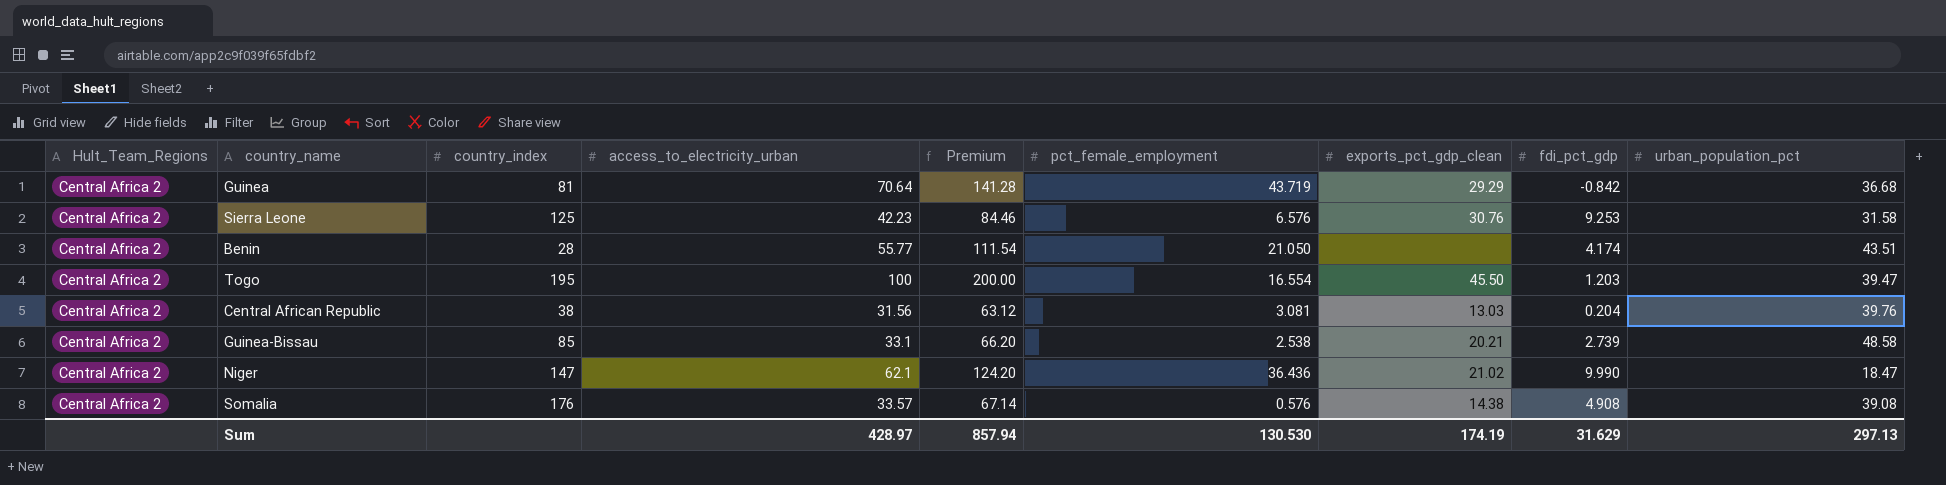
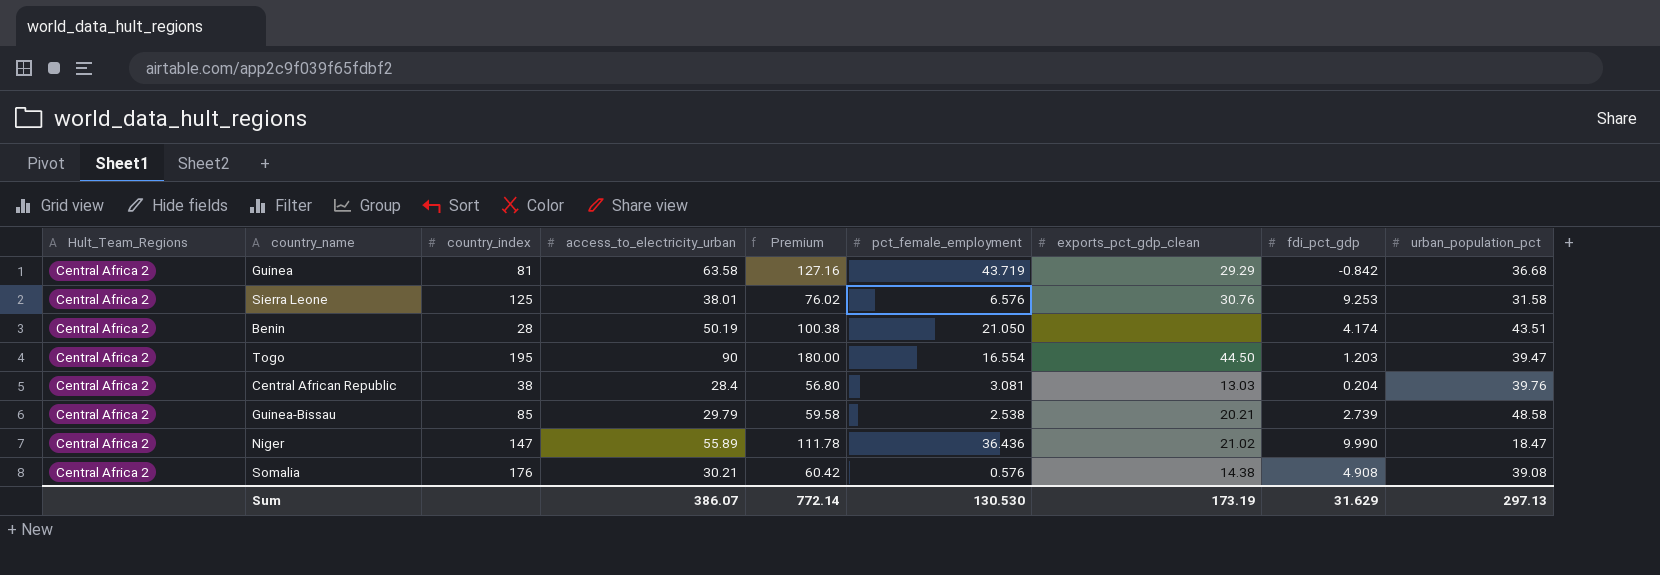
Guinea | access_to_electricity_urban: 70.64 -> 63.58
Guinea | Premium: 141.28 -> 127.16
Sierra Leone | access_to_electricity_urban: 42.23 -> 38.01
Sierra Leone | Premium: 84.46 -> 76.02
Benin | access_to_electricity_urban: 55.77 -> 50.19
Benin | Premium: 111.54 -> 100.38
Togo | access_to_electricity_urban: 100 -> 90
Togo | Premium: 200.00 -> 180.00
Togo | exports_pct_gdp_clean: 45.50 -> 44.50
Central African Republic | access_to_electricity_urban: 31.56 -> 28.4
Central African Republic | Premium: 63.12 -> 56.80
Guinea-Bissau | access_to_electricity_urban: 33.1 -> 29.79
Guinea-Bissau | Premium: 66.20 -> 59.58
Niger | access_to_electricity_urban: 62.1 -> 55.89
Niger | Premium: 124.20 -> 111.78
Somalia | access_to_electricity_urban: 33.57 -> 30.21
Somalia | Premium: 67.14 -> 60.42
Sum | access_to_electricity_urban: 428.97 -> 386.07
Sum | Premium: 857.94 -> 772.14
Sum | exports_pct_gdp_clean: 174.19 -> 173.19

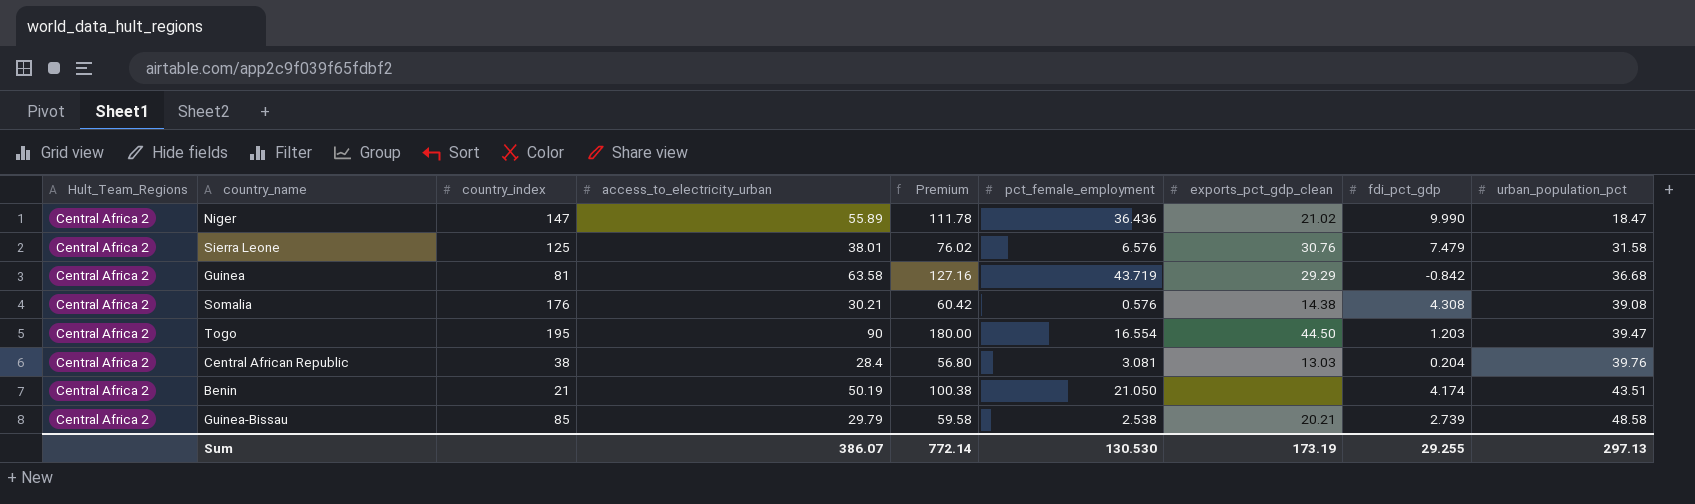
row order: none -> urban_population_pct ascending
Sierra Leone | fdi_pct_gdp: 9.253 -> 7.479
Somalia | fdi_pct_gdp: 4.908 -> 4.308
Benin | country_index: 28 -> 21
Sum | fdi_pct_gdp: 31.629 -> 29.255

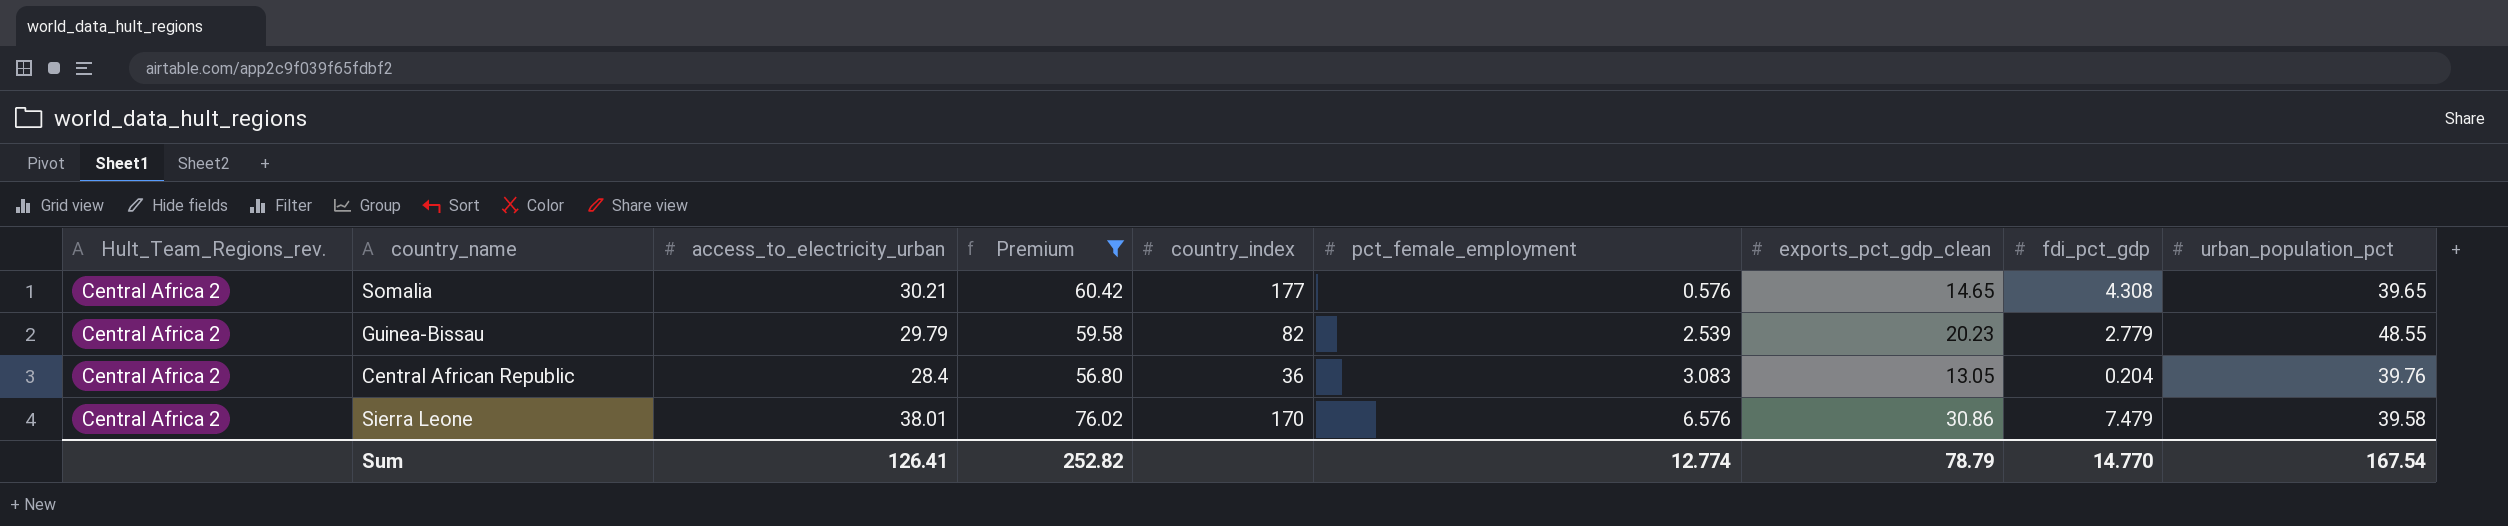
filter: none -> Premium <= 76.02
row order: urban_population_pct ascending -> pct_female_employment ascending
column name: Hult_Team_Regions -> Hult_Team_Regions_rev.
column country_index | position: 3 -> 5
Somalia | country_index: 176 -> 177
Somalia | exports_pct_gdp_clean: 14.38 -> 14.65
Somalia | urban_population_pct: 39.08 -> 39.65
Guinea-Bissau | country_index: 85 -> 82
Guinea-Bissau | pct_female_employment: 2.538 -> 2.539
Guinea-Bissau | exports_pct_gdp_clean: 20.21 -> 20.23
Guinea-Bissau | fdi_pct_gdp: 2.739 -> 2.779
Guinea-Bissau | urban_population_pct: 48.58 -> 48.55
Central African Republic | country_index: 38 -> 36
Central African Republic | pct_female_employment: 3.081 -> 3.083
Central African Republic | exports_pct_gdp_clean: 13.03 -> 13.05
Sierra Leone | country_index: 125 -> 170
Sierra Leone | exports_pct_gdp_clean: 30.76 -> 30.86
Sierra Leone | urban_population_pct: 31.58 -> 39.58
Sum | access_to_electricity_urban: 386.07 -> 126.41
Sum | Premium: 772.14 -> 252.82
Sum | pct_female_employment: 130.530 -> 12.774
Sum | exports_pct_gdp_clean: 173.19 -> 78.79
Sum | fdi_pct_gdp: 29.255 -> 14.770
Sum | urban_population_pct: 297.13 -> 167.54

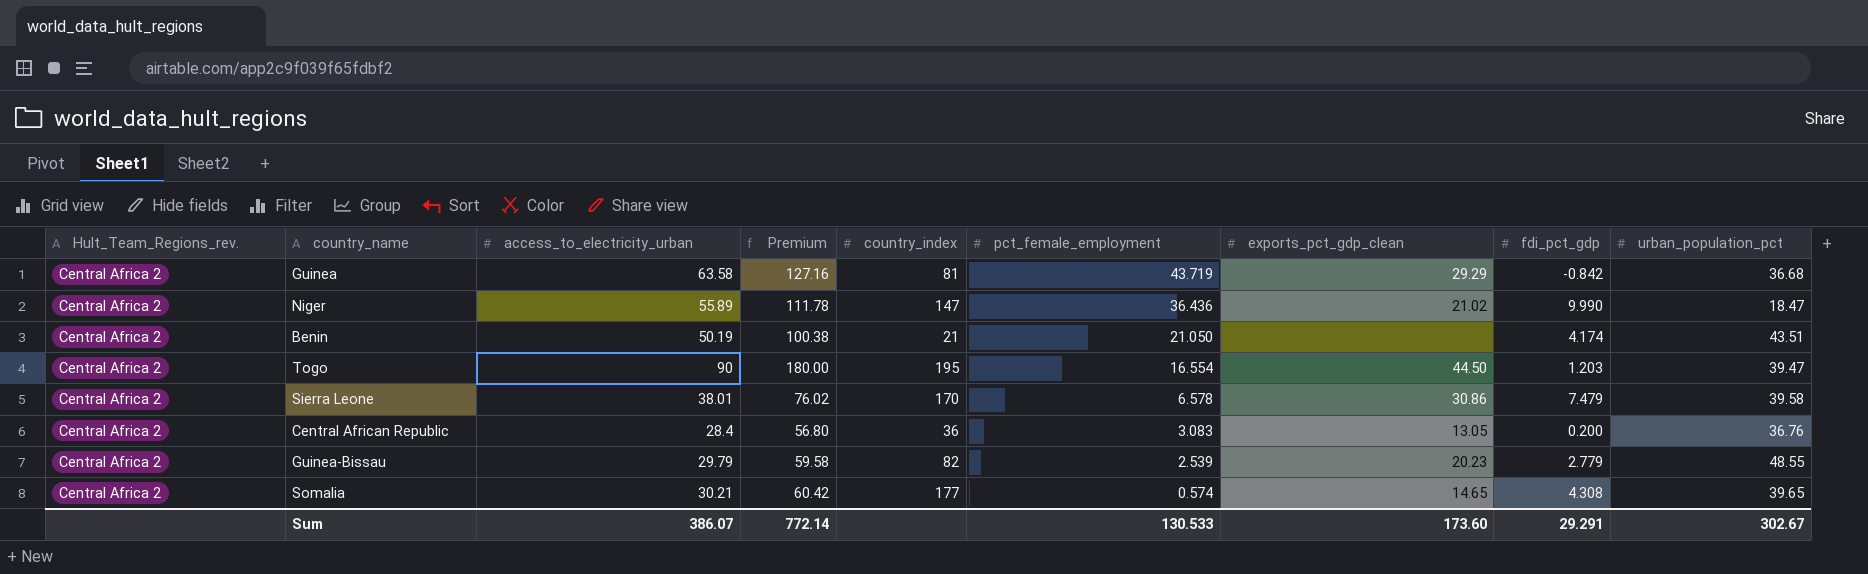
filter: Premium <= 76.02 -> none
row order: pct_female_employment ascending -> pct_female_employment descending
Sierra Leone | pct_female_employment: 6.576 -> 6.578
Central African Republic | fdi_pct_gdp: 0.204 -> 0.200
Central African Republic | urban_population_pct: 39.76 -> 36.76
Somalia | pct_female_employment: 0.576 -> 0.574
Sum | access_to_electricity_urban: 126.41 -> 386.07
Sum | Premium: 252.82 -> 772.14
Sum | pct_female_employment: 12.774 -> 130.533
Sum | exports_pct_gdp_clean: 78.79 -> 173.60
Sum | fdi_pct_gdp: 14.770 -> 29.291
Sum | urban_population_pct: 167.54 -> 302.67

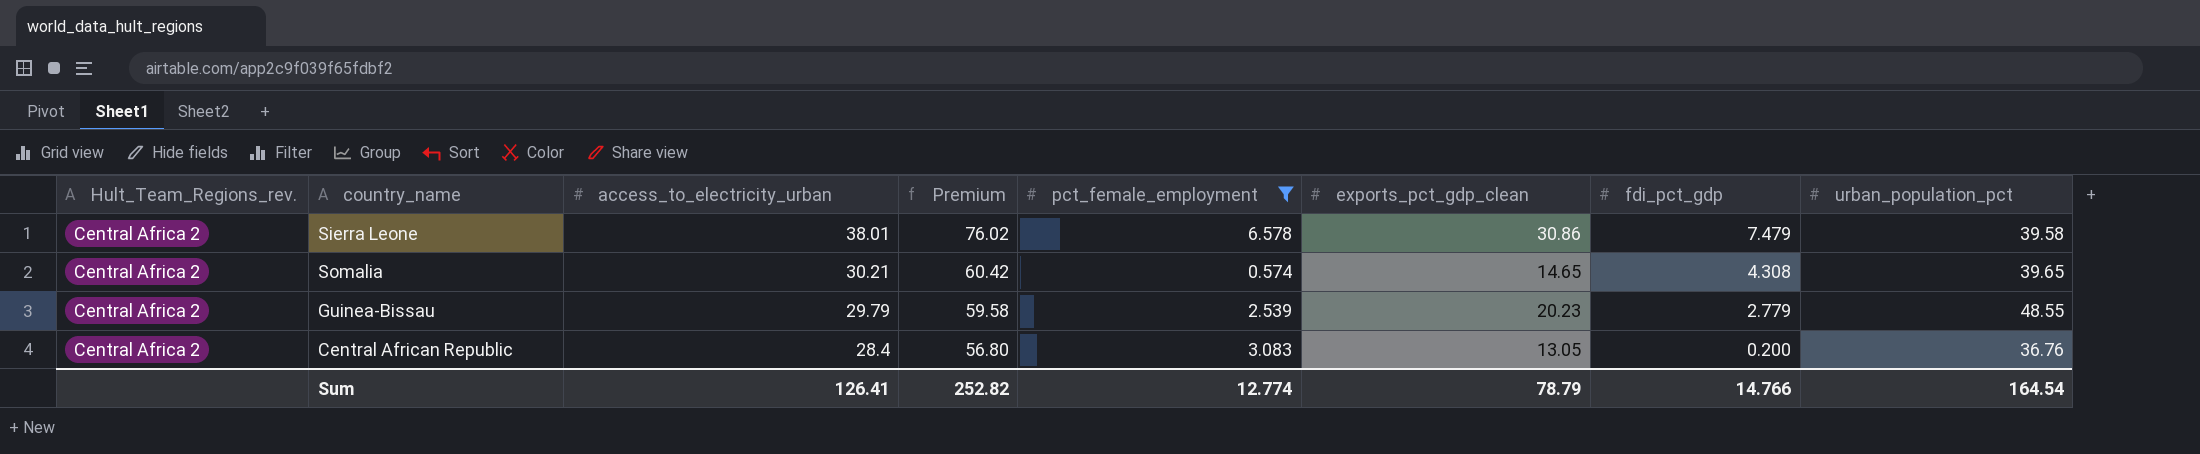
filter: none -> pct_female_employment <= 6.578
row order: pct_female_employment descending -> access_to_electricity_urban descending
column country_index | position: 5 -> none
Sum | access_to_electricity_urban: 386.07 -> 126.41
Sum | Premium: 772.14 -> 252.82
Sum | pct_female_employment: 130.533 -> 12.774
Sum | exports_pct_gdp_clean: 173.60 -> 78.79
Sum | fdi_pct_gdp: 29.291 -> 14.766
Sum | urban_population_pct: 302.67 -> 164.54

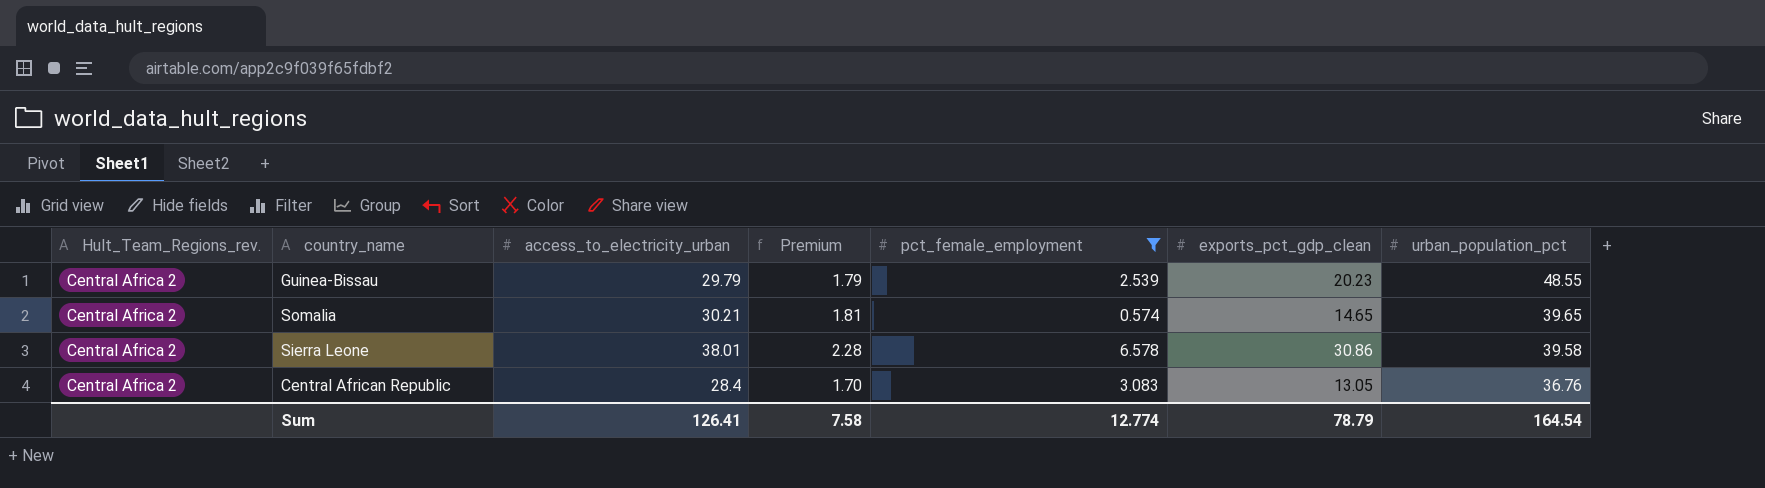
row order: access_to_electricity_urban descending -> urban_population_pct descending
column fdi_pct_gdp | position: 7 -> none
column Premium | formula: [access_to_electricity_urban] * 2 -> [access_to_electricity_urban] * 0.06
Sum | Premium: 252.82 -> 7.58

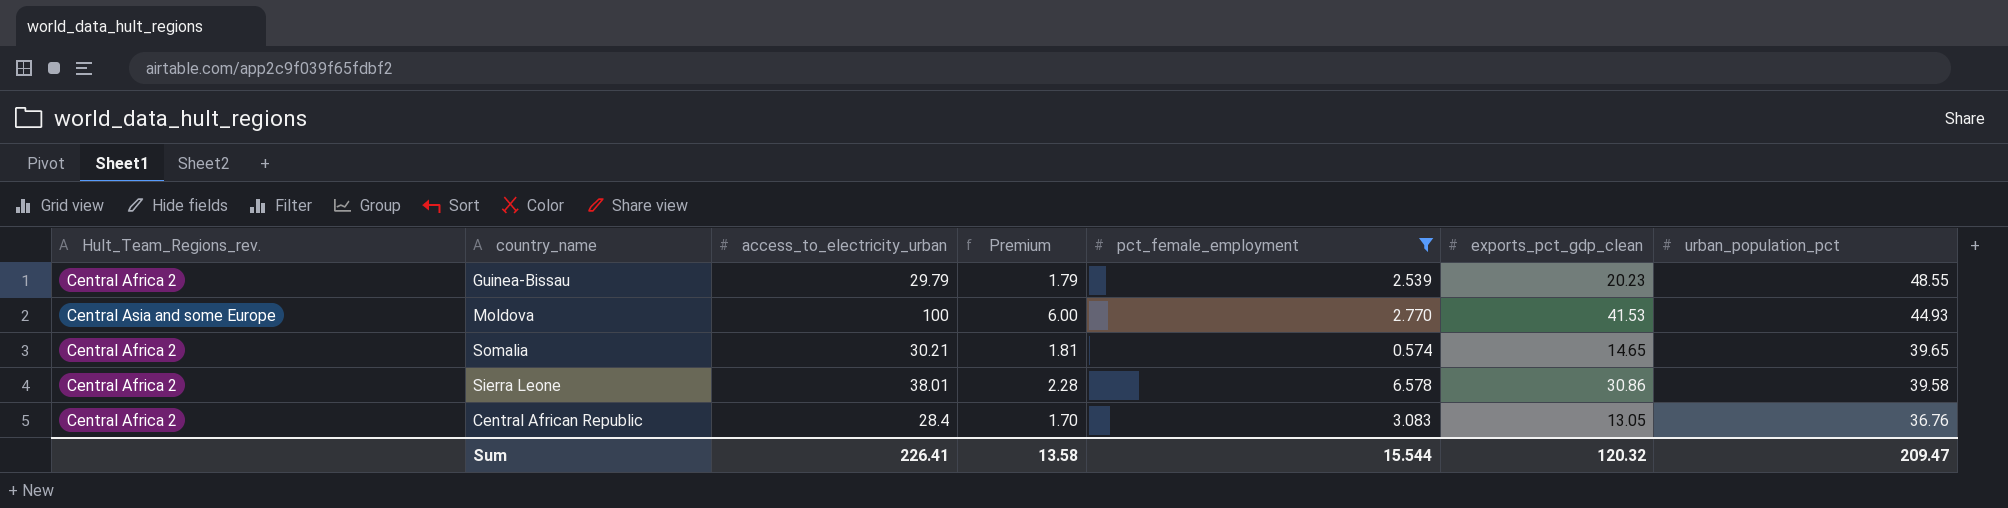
row Moldova: none -> Central Asia and some Europe | 100 | 6.00 | 2.770 | 41.53 | 44.93
Sum | access_to_electricity_urban: 126.41 -> 226.41
Sum | Premium: 7.58 -> 13.58
Sum | pct_female_employment: 12.774 -> 15.544
Sum | exports_pct_gdp_clean: 78.79 -> 120.32
Sum | urban_population_pct: 164.54 -> 209.47

